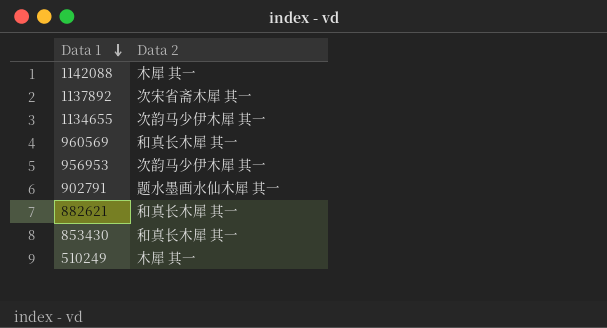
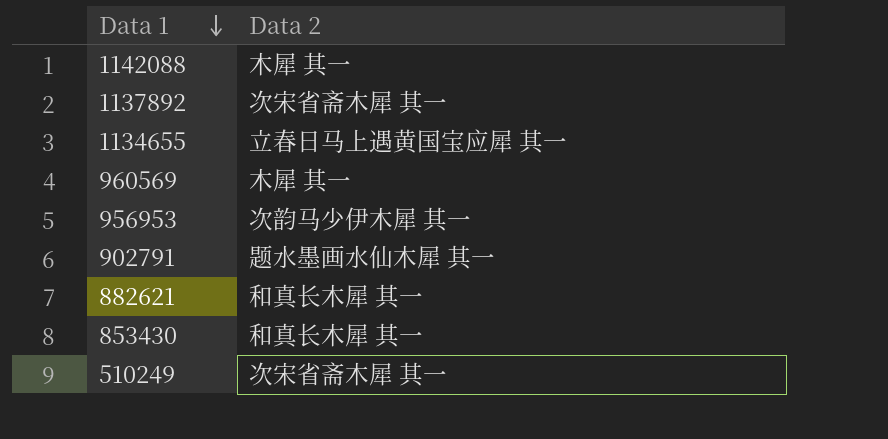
1134655 | Data 2: 次韵马少伊木犀 其一 -> 立春日马上遇黄国宝应犀 其一
960569 | Data 2: 和真长木犀 其一 -> 木犀 其一
510249 | Data 2: 木犀 其一 -> 次宋省斋木犀 其一

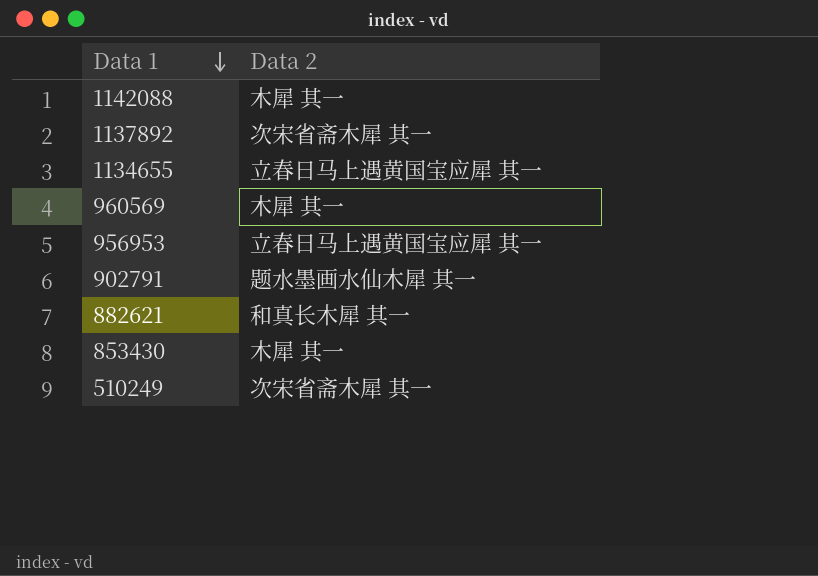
956953 | Data 2: 次韵马少伊木犀 其一 -> 立春日马上遇黄国宝应犀 其一
853430 | Data 2: 和真长木犀 其一 -> 木犀 其一

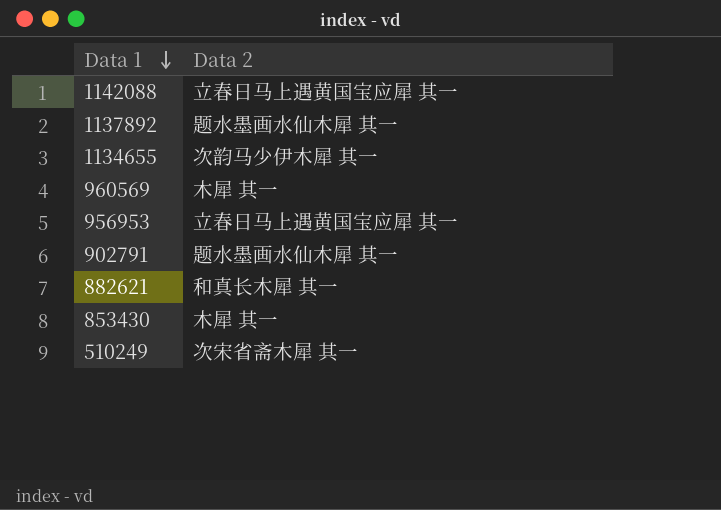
1142088 | Data 2: 木犀 其一 -> 立春日马上遇黄国宝应犀 其一
1137892 | Data 2: 次宋省斋木犀 其一 -> 题水墨画水仙木犀 其一
1134655 | Data 2: 立春日马上遇黄国宝应犀 其一 -> 次韵马少伊木犀 其一

